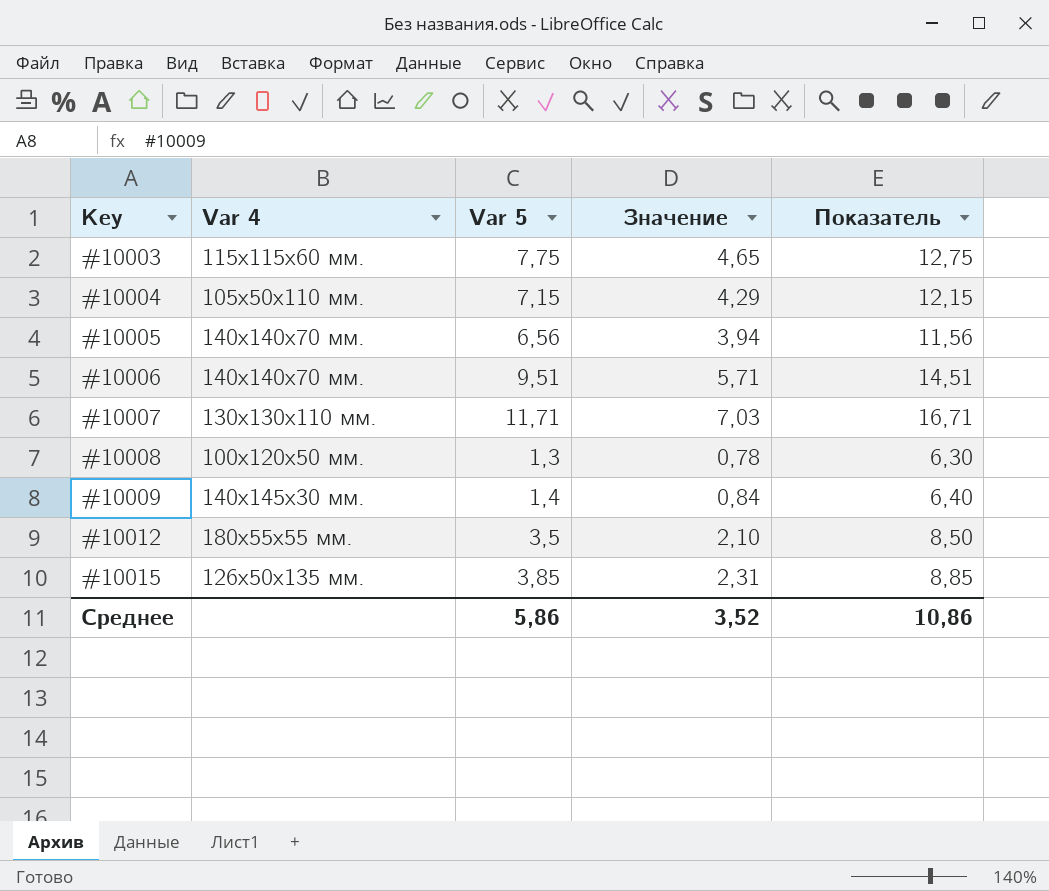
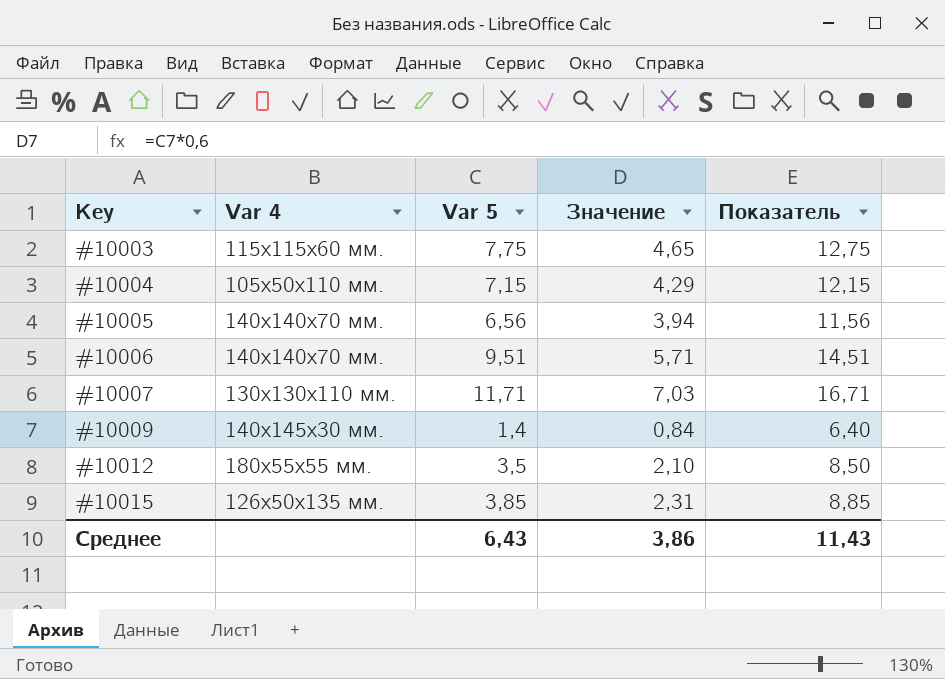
row #10008: 100х120х50 мм. | 1,3 | 0,78 | 6,30 -> none
Среднее | Var 5: 5,86 -> 6,43
Среднее | Значение: 3,52 -> 3,86
Среднее | Показатель: 10,86 -> 11,43

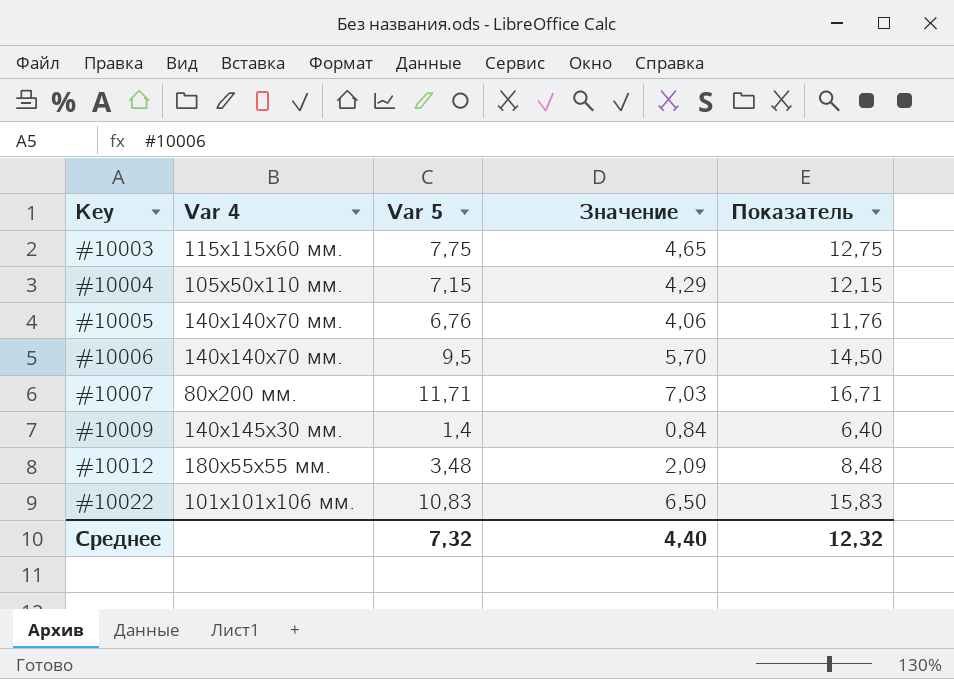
row #10015: 126x50x135 мм. | 3,85 | 2,31 | 8,85 -> none
#10005 | Var 5: 6,56 -> 6,76
#10005 | Значение: 3,94 -> 4,06
#10005 | Показатель: 11,56 -> 11,76
#10006 | Var 5: 9,51 -> 9,5
#10006 | Значение: 5,71 -> 5,70
#10006 | Показатель: 14,51 -> 14,50
#10007 | Var 4: 130x130x110 мм. -> 80x200 мм.
#10012 | Var 5: 3,5 -> 3,48
#10012 | Значение: 2,10 -> 2,09
#10012 | Показатель: 8,50 -> 8,48
row #10022: none -> 101x101x106 мм. | 10,83 | 6,50 | 15,83
Среднее | Var 5: 6,43 -> 7,32
Среднее | Значение: 3,86 -> 4,40
Среднее | Показатель: 11,43 -> 12,32

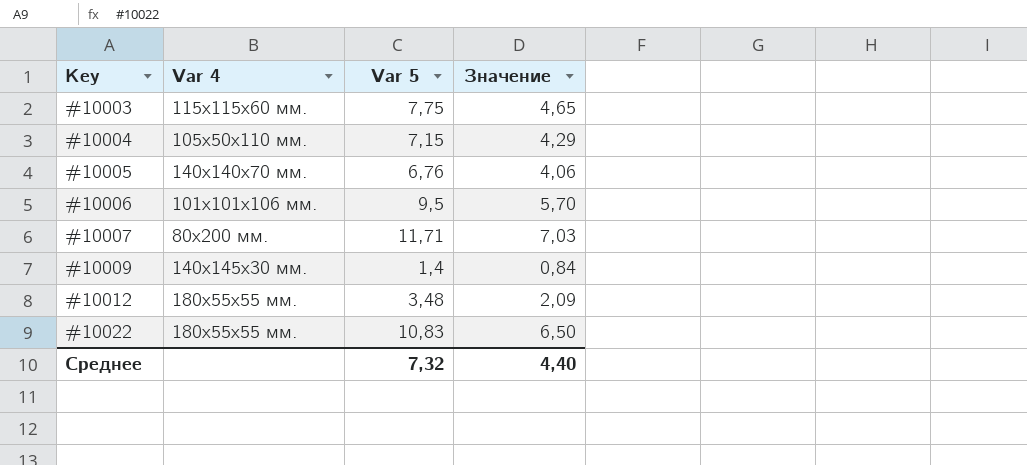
column Показатель | formula: [Var 5] + 5 -> none
#10006 | Var 4: 140x140x70 мм. -> 101x101x106 мм.
#10022 | Var 4: 101x101x106 мм. -> 180х55х55 мм.

